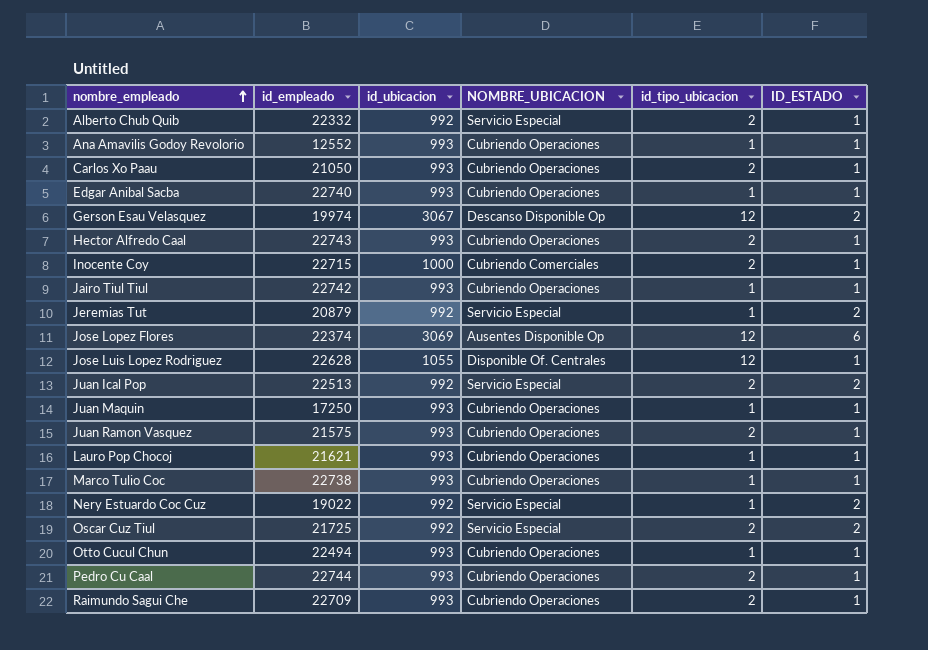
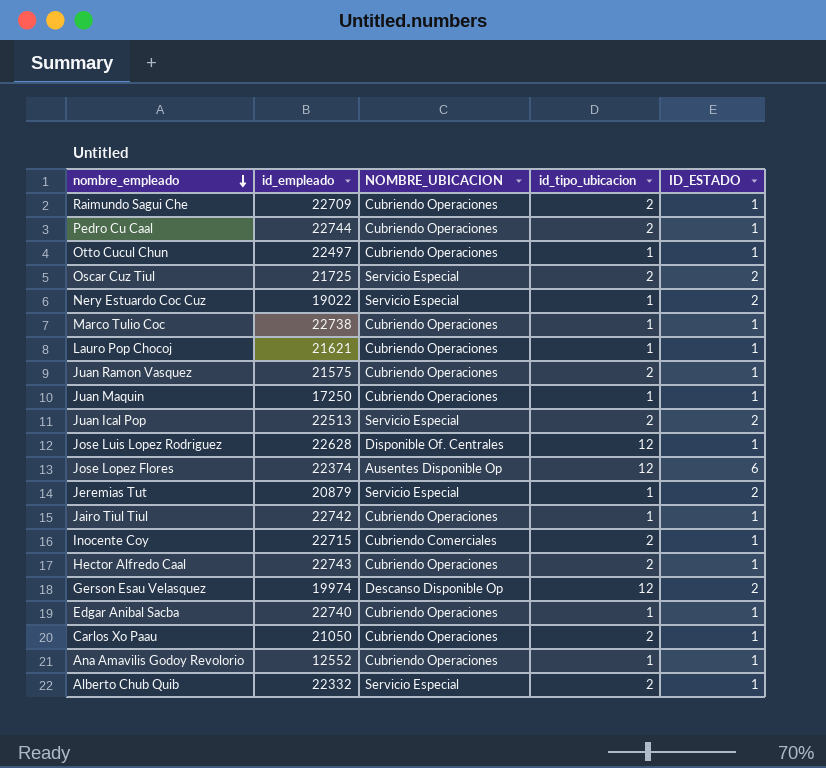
row order: nombre_empleado ascending -> nombre_empleado descending
column id_ubicacion | position: 3 -> none
Otto Cucul Chun | id_empleado: 22494 -> 22497

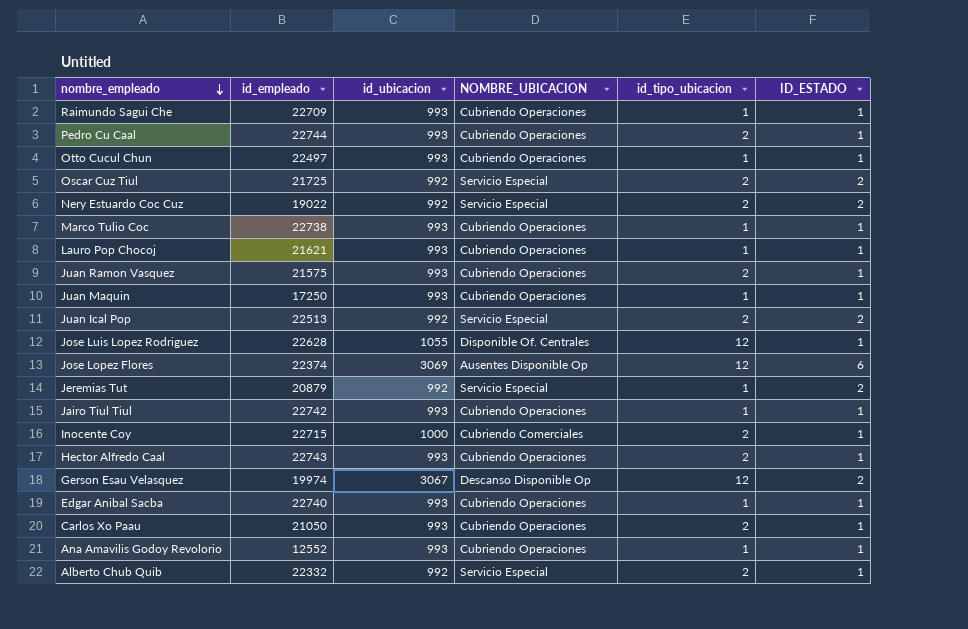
column id_ubicacion | position: none -> 3
Raimundo Sagui Che | id_tipo_ubicacion: 2 -> 1
Nery Estuardo Coc Cuz | id_tipo_ubicacion: 1 -> 2

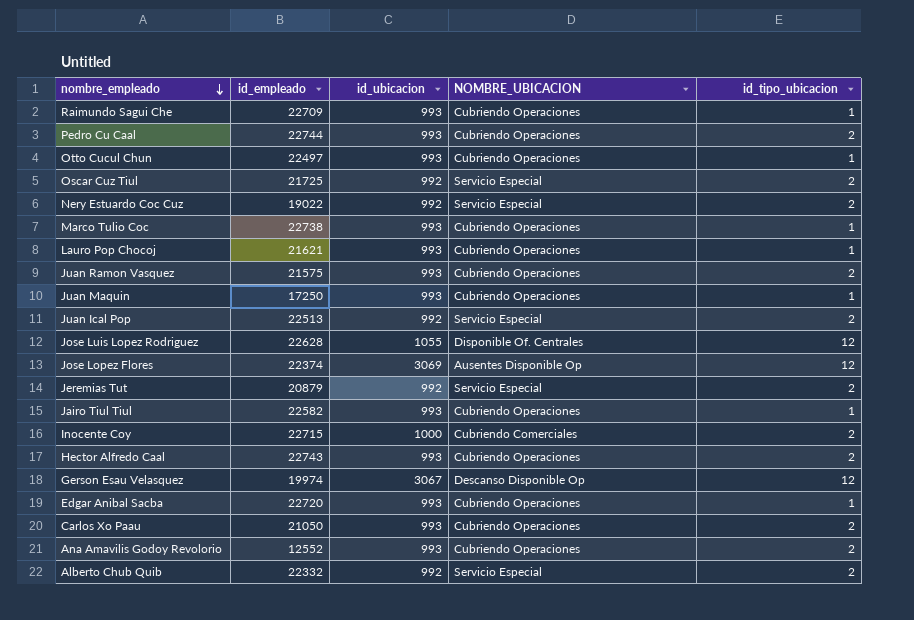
column ID_ESTADO | position: 6 -> none
Jeremias Tut | id_tipo_ubicacion: 1 -> 2
Jairo Tiul Tiul | id_empleado: 22742 -> 22582
Edgar Anibal Sacba | id_empleado: 22740 -> 22720
Ana Amavilis Godoy Revolorio | id_tipo_ubicacion: 1 -> 2

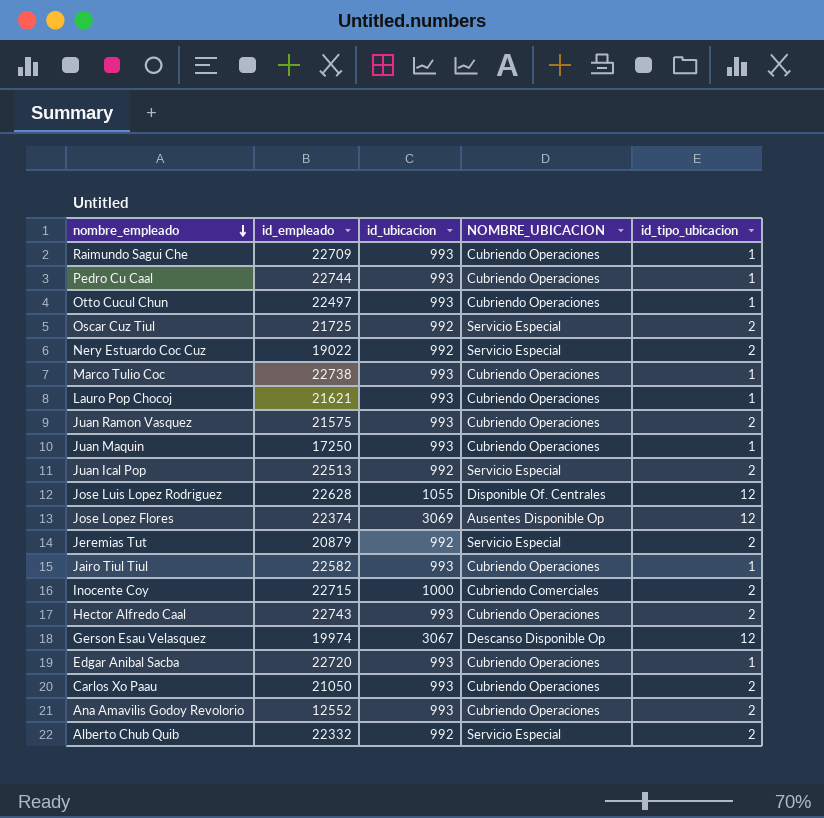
Pedro Cu Caal | id_tipo_ubicacion: 2 -> 1

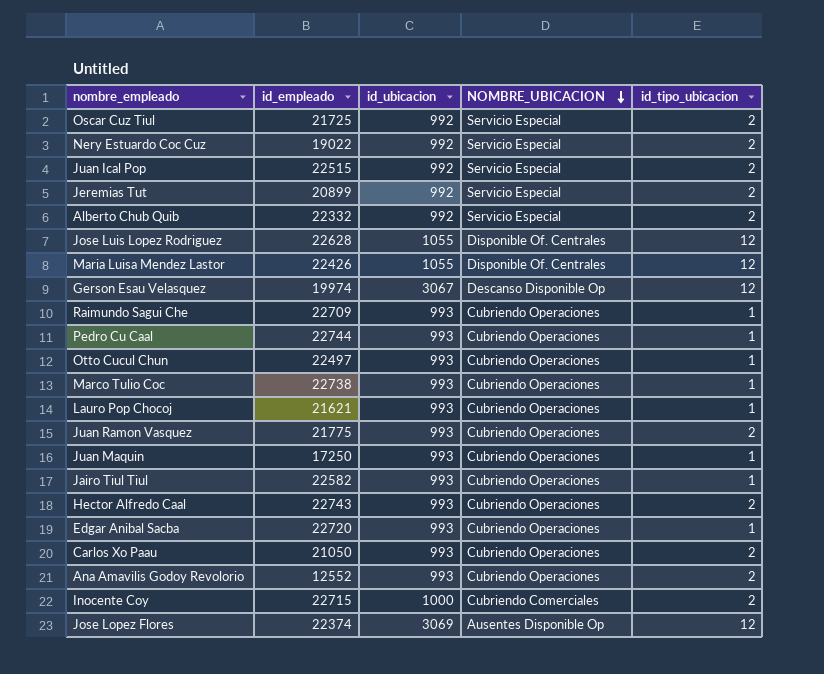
row order: nombre_empleado descending -> NOMBRE_UBICACION descending
Juan Ical Pop | id_empleado: 22513 -> 22515
Jeremias Tut | id_empleado: 20879 -> 20899
row Maria Luisa Mendez Lastor: none -> 22426 | 1055 | Disponible Of. Centrales | 12
Juan Ramon Vasquez | id_empleado: 21575 -> 21775

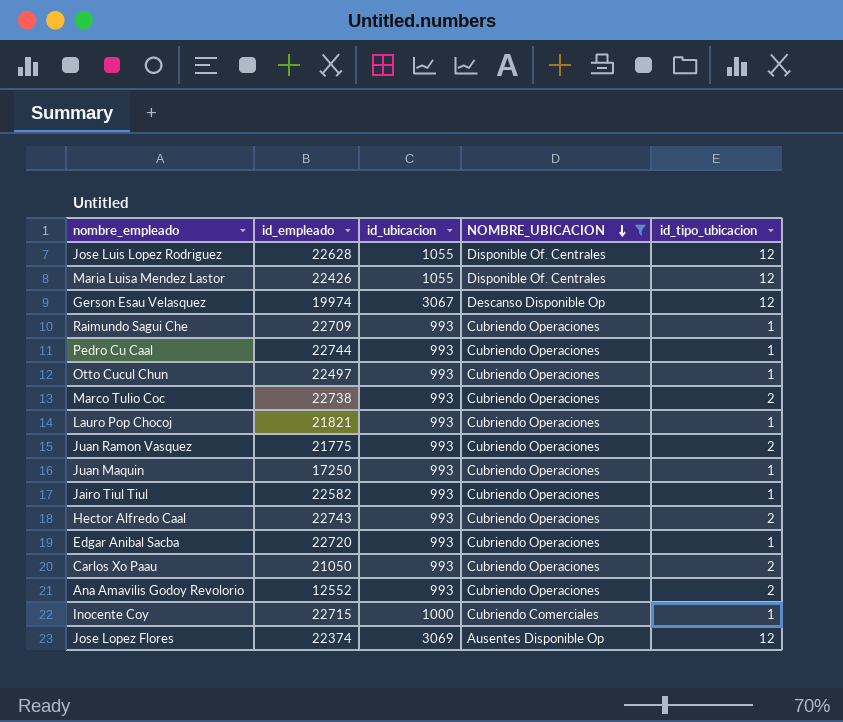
filter: none -> NOMBRE_UBICACION != Servicio Especial
Marco Tulio Coc | id_tipo_ubicacion: 1 -> 2
Lauro Pop Chocoj | id_empleado: 21621 -> 21821
Inocente Coy | id_tipo_ubicacion: 2 -> 1

